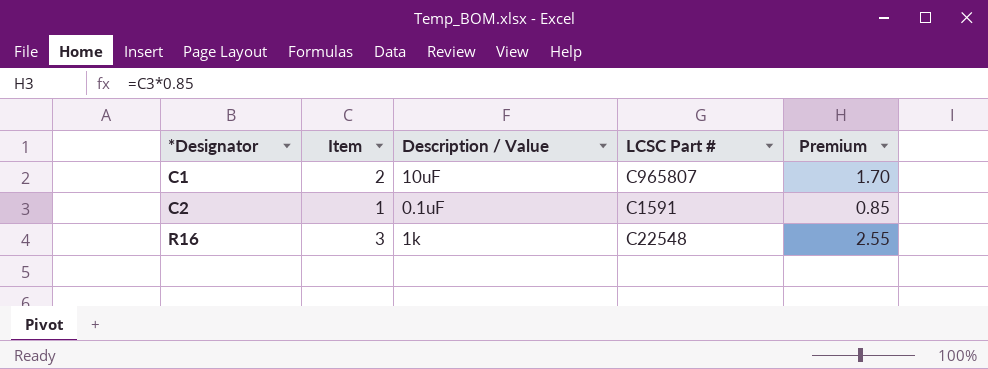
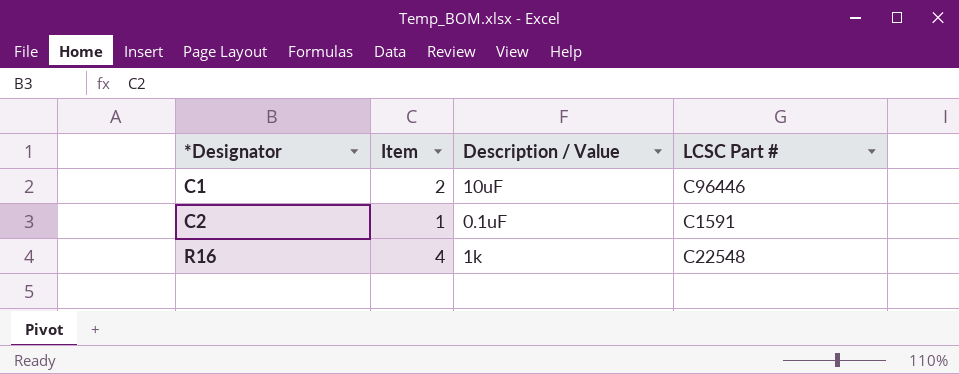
column Premium | formula: [Item] * 0.85 -> none
C1 | LCSC Part #: C965807 -> C96446
R16 | Item: 3 -> 4

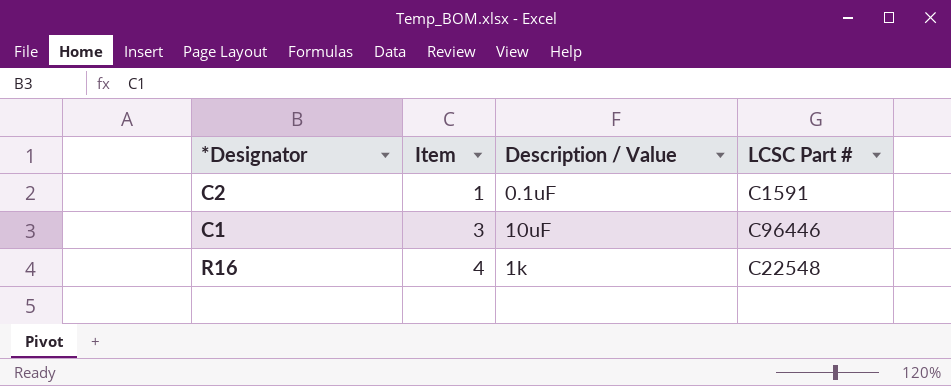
row order: *Designator ascending -> Item ascending
C1 | Item: 2 -> 3

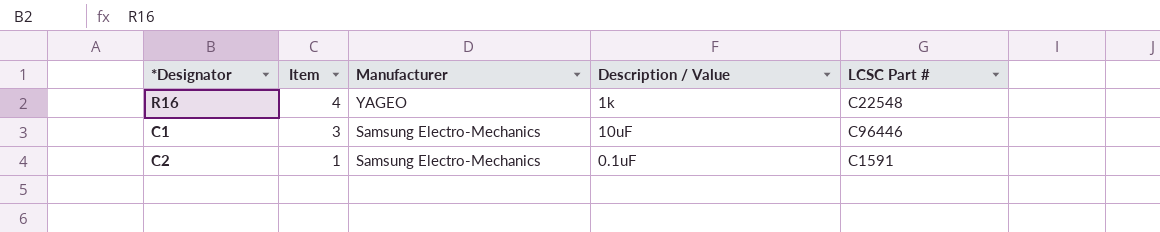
row order: Item ascending -> Item descending
column Manufacturer | position: none -> 3

